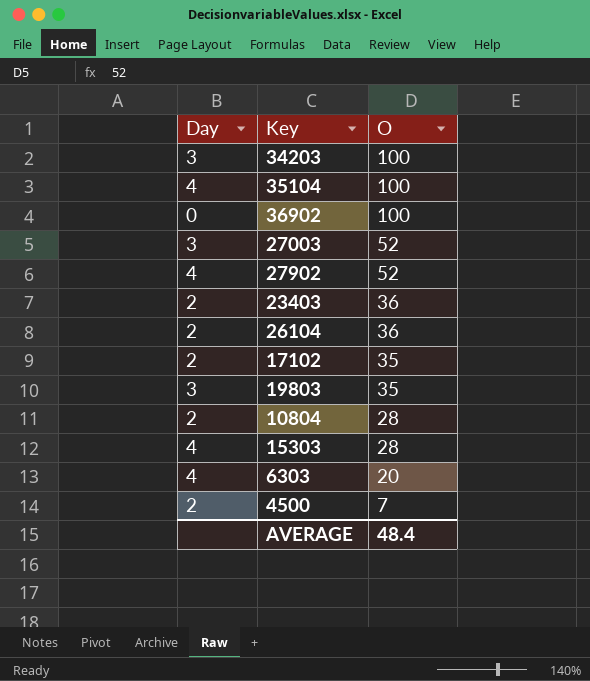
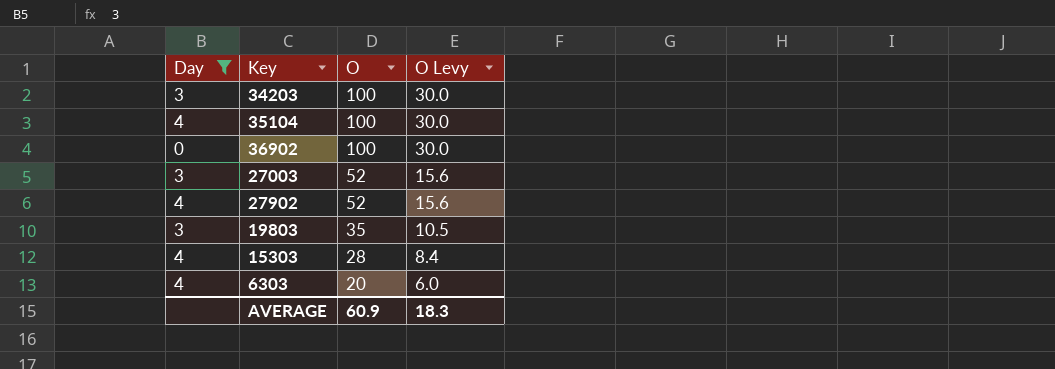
filter: none -> Day != 2
column O Levy | formula: none -> [O] * 0.3
AVERAGE | O: 48.4 -> 60.9

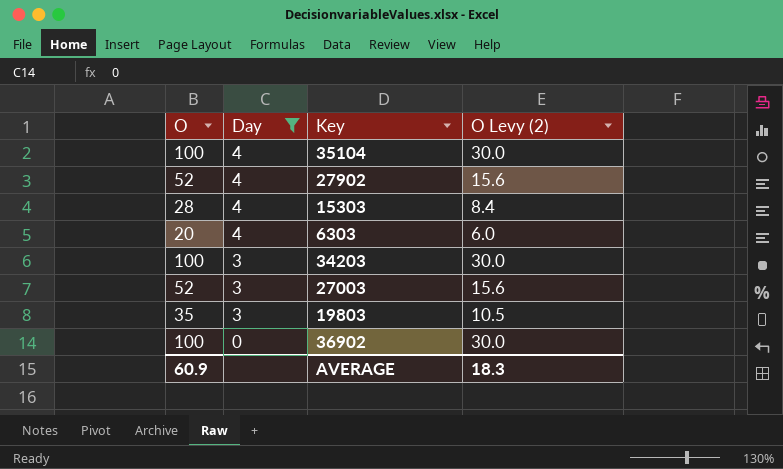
row order: O descending -> Day descending
column O | position: 3 -> 1
column name: O Levy -> O Levy (2)

